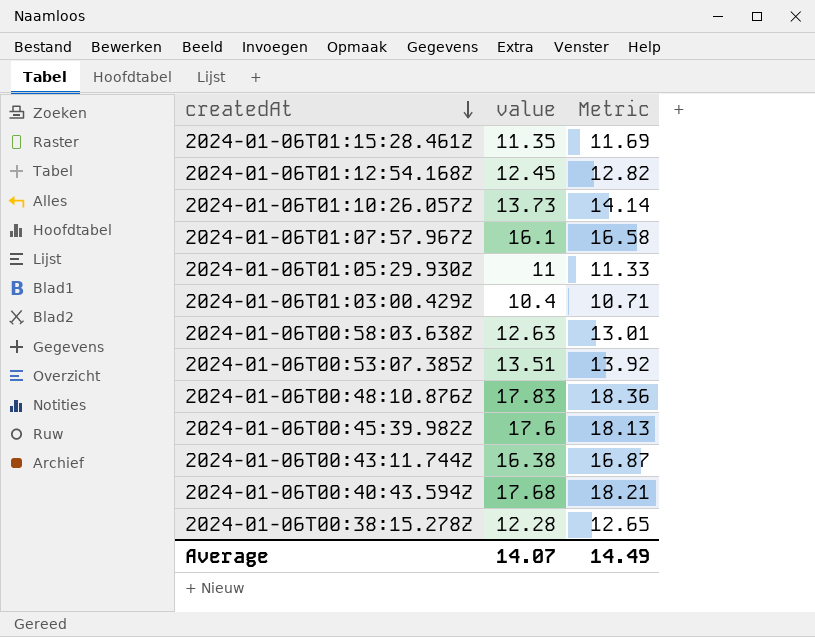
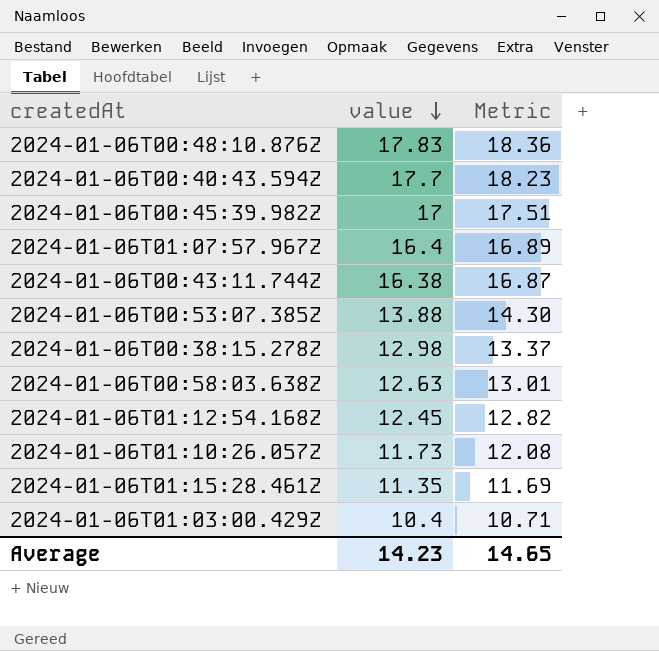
row order: createdAt descending -> value descending
row 2024-01-06T01:05:29.930Z: 11 | 11.33 -> none
2024-01-06T00:40:43.594Z | value: 17.68 -> 17.7
2024-01-06T00:40:43.594Z | Metric: 18.21 -> 18.23
2024-01-06T00:45:39.982Z | value: 17.6 -> 17
2024-01-06T00:45:39.982Z | Metric: 18.13 -> 17.51
2024-01-06T01:07:57.967Z | value: 16.1 -> 16.4
2024-01-06T01:07:57.967Z | Metric: 16.58 -> 16.89
2024-01-06T00:53:07.385Z | value: 13.51 -> 13.88
2024-01-06T00:53:07.385Z | Metric: 13.92 -> 14.30
2024-01-06T00:38:15.278Z | value: 12.28 -> 12.98
2024-01-06T00:38:15.278Z | Metric: 12.65 -> 13.37
2024-01-06T01:10:26.057Z | value: 13.73 -> 11.73
2024-01-06T01:10:26.057Z | Metric: 14.14 -> 12.08
Average | value: 14.07 -> 14.23
Average | Metric: 14.49 -> 14.65

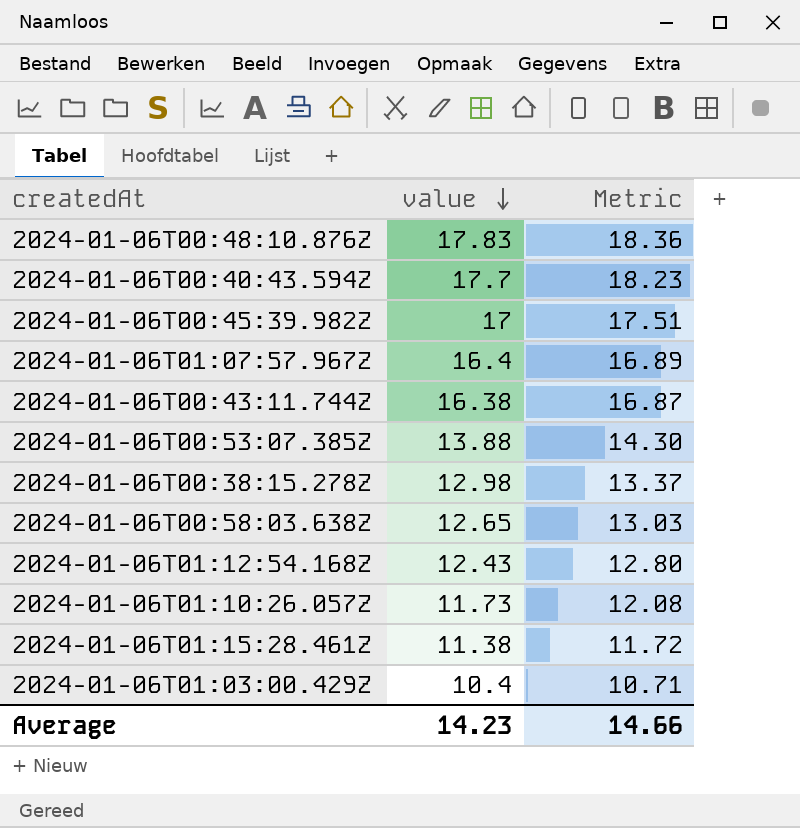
2024-01-06T00:58:03.638Z | value: 12.63 -> 12.65
2024-01-06T00:58:03.638Z | Metric: 13.01 -> 13.03
2024-01-06T01:12:54.168Z | value: 12.45 -> 12.43
2024-01-06T01:12:54.168Z | Metric: 12.82 -> 12.80
2024-01-06T01:15:28.461Z | value: 11.35 -> 11.38
2024-01-06T01:15:28.461Z | Metric: 11.69 -> 11.72
Average | Metric: 14.65 -> 14.66

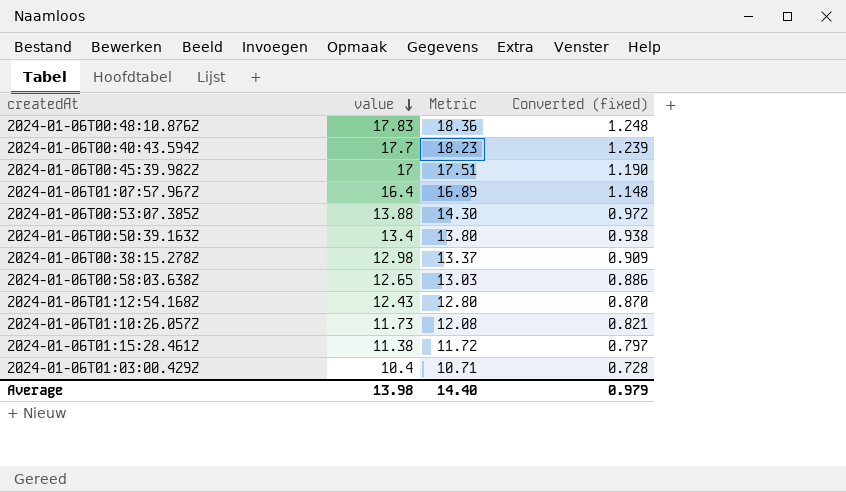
column Converted (fixed) | formula: none -> [value] * 0.07
row 2024-01-06T00:43:11.744Z: 16.38 | 16.87 -> none
row 2024-01-06T00:50:39.163Z: none -> 13.4 | 13.80 | 0.938
Average | value: 14.23 -> 13.98
Average | Metric: 14.66 -> 14.40

